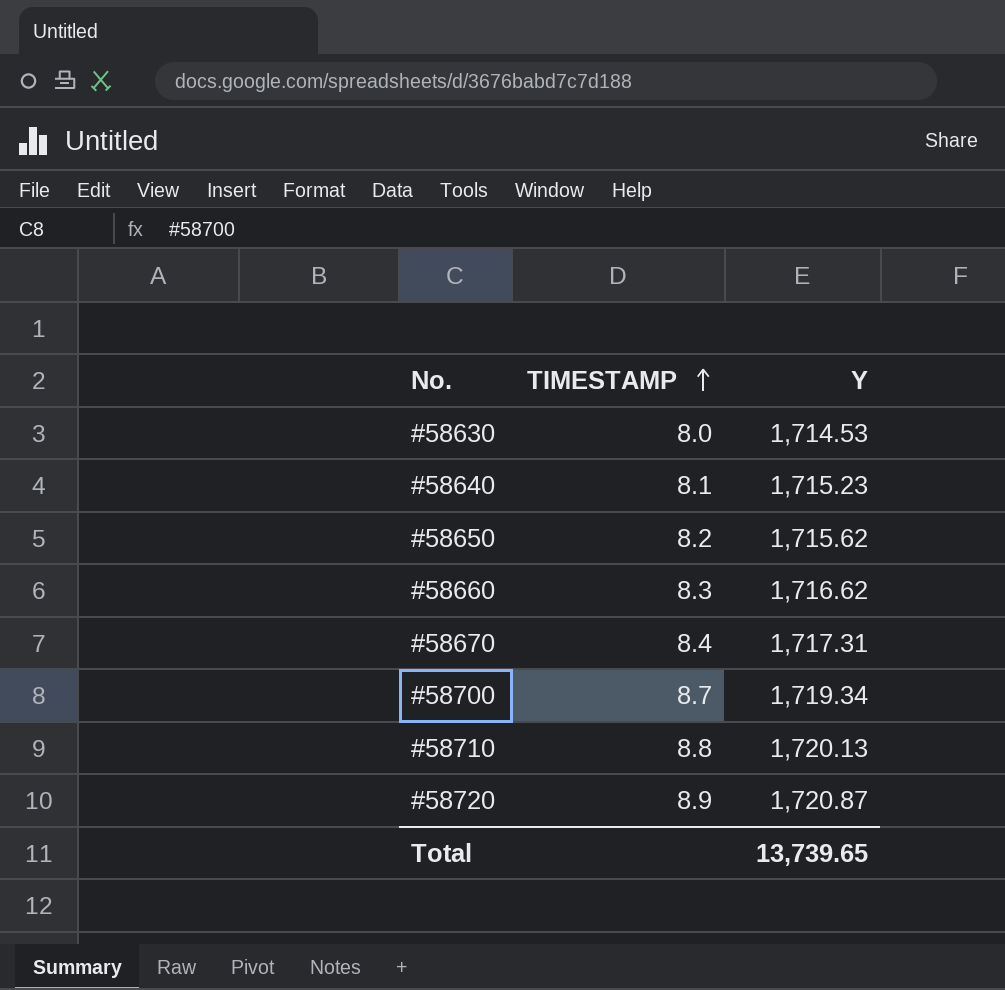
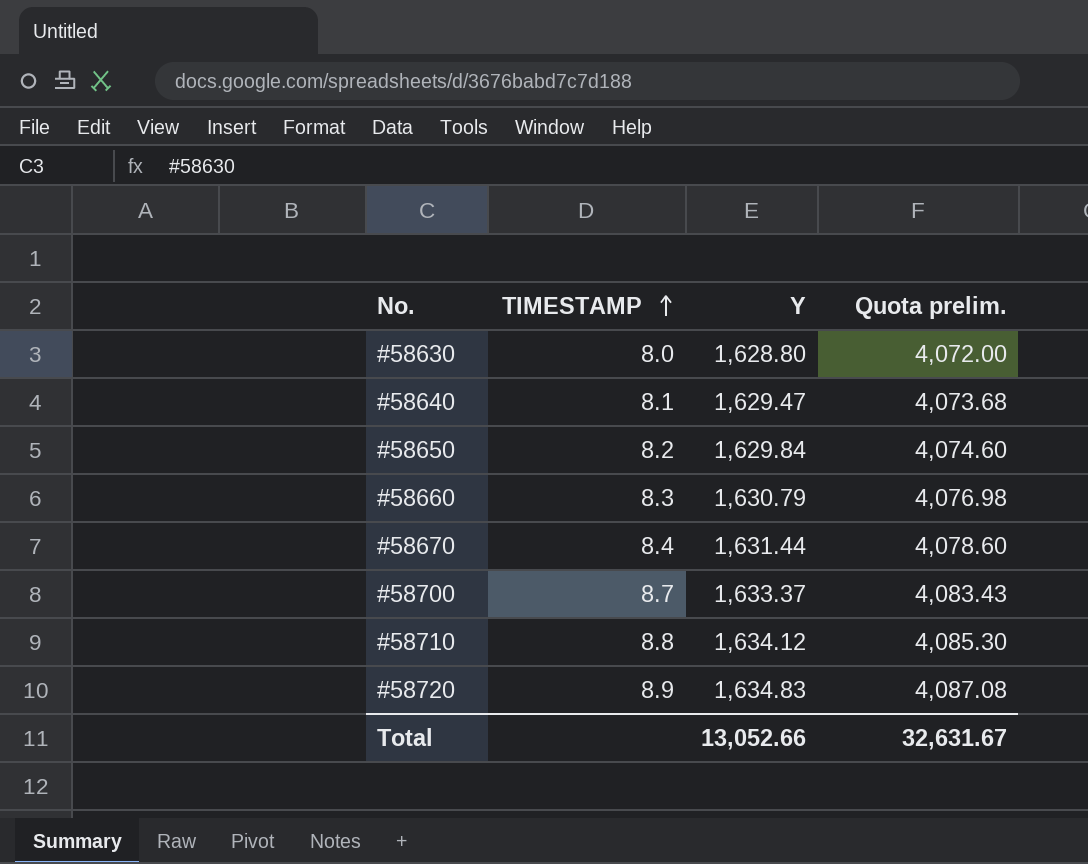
column Quota prelim. | formula: none -> [Y] * 2.5
#58630 | Y: 1,714.53 -> 1,628.80
#58640 | Y: 1,715.23 -> 1,629.47
#58650 | Y: 1,715.62 -> 1,629.84
#58660 | Y: 1,716.62 -> 1,630.79
#58670 | Y: 1,717.31 -> 1,631.44
#58700 | Y: 1,719.34 -> 1,633.37
#58710 | Y: 1,720.13 -> 1,634.12
#58720 | Y: 1,720.87 -> 1,634.83
Total | Y: 13,739.65 -> 13,052.66

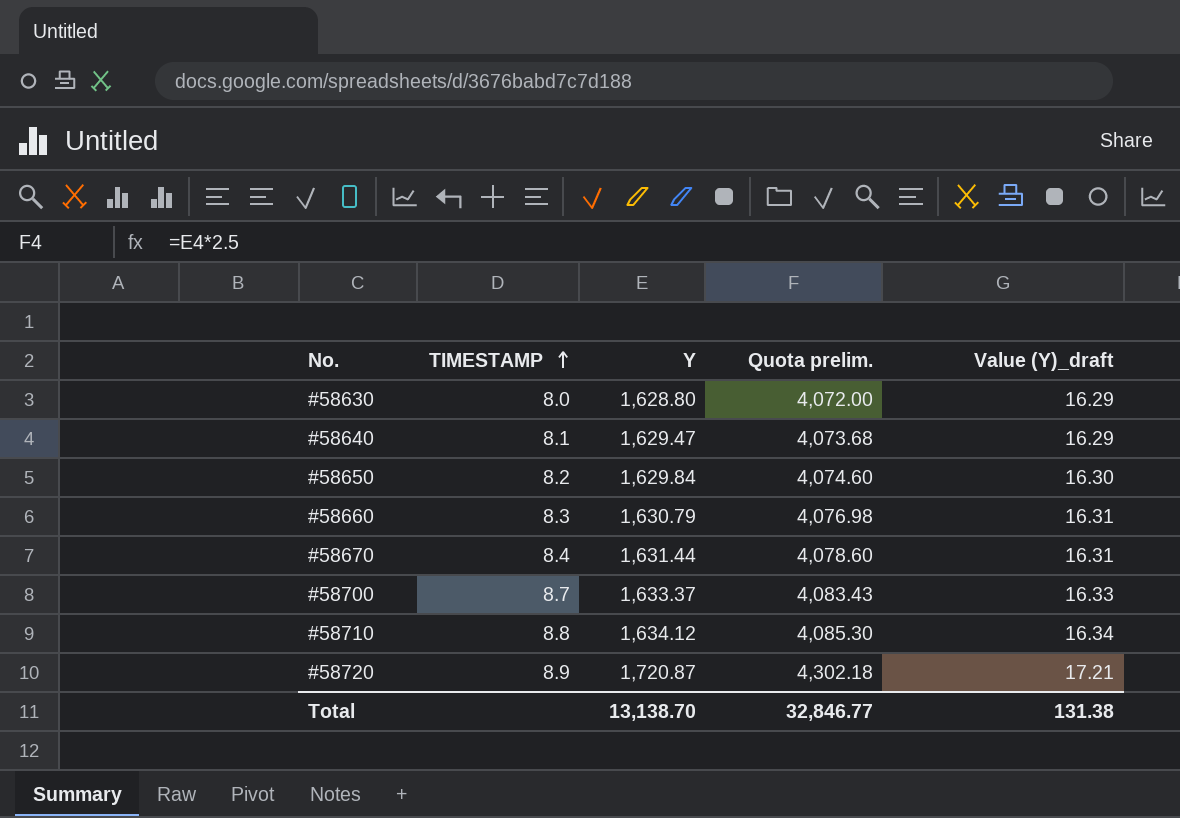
column Value (Y)_draft | formula: none -> [Y] * 0.01
#58720 | Y: 1,634.83 -> 1,720.87
#58720 | Quota prelim.: 4,087.08 -> 4,302.18
Total | Y: 13,052.66 -> 13,138.70
Total | Quota prelim.: 32,631.67 -> 32,846.77

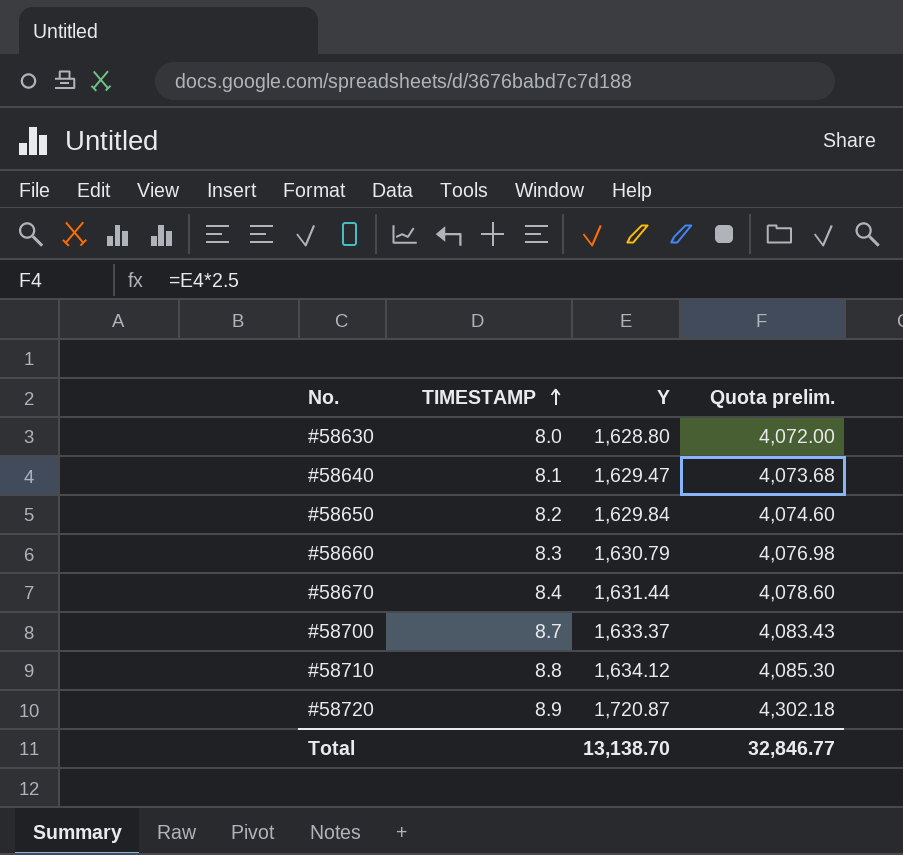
column Value (Y)_draft | formula: [Y] * 0.01 -> none

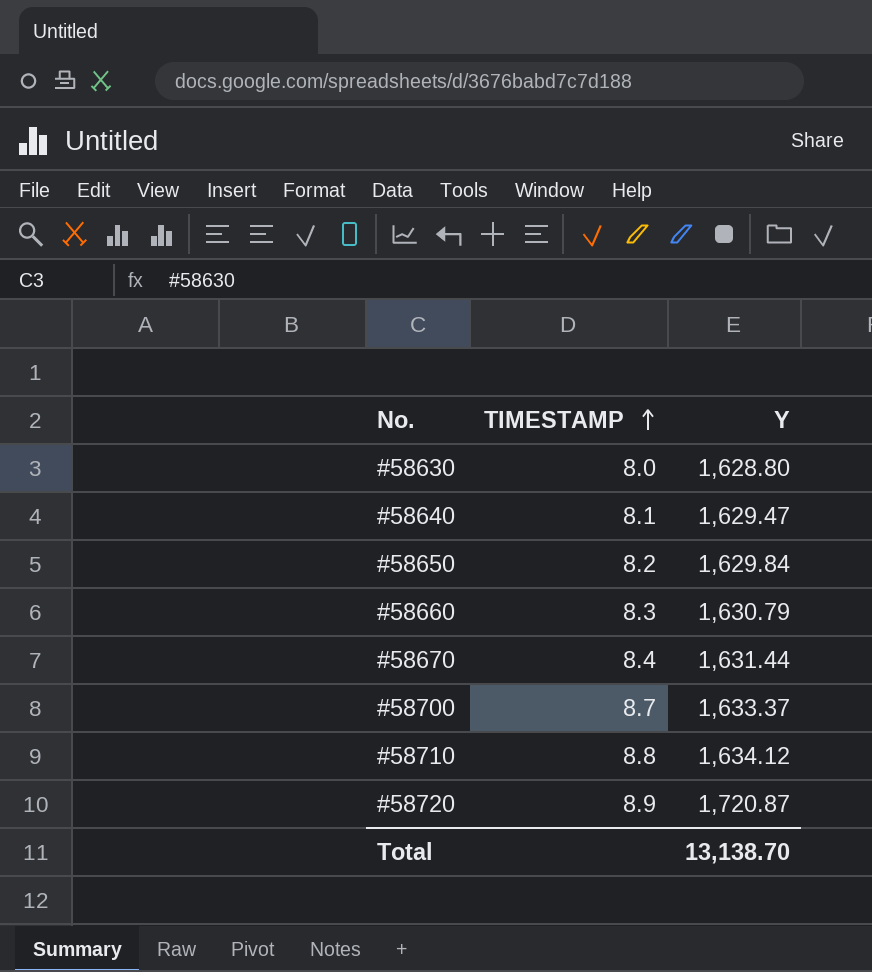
column Quota prelim. | formula: [Y] * 2.5 -> none

